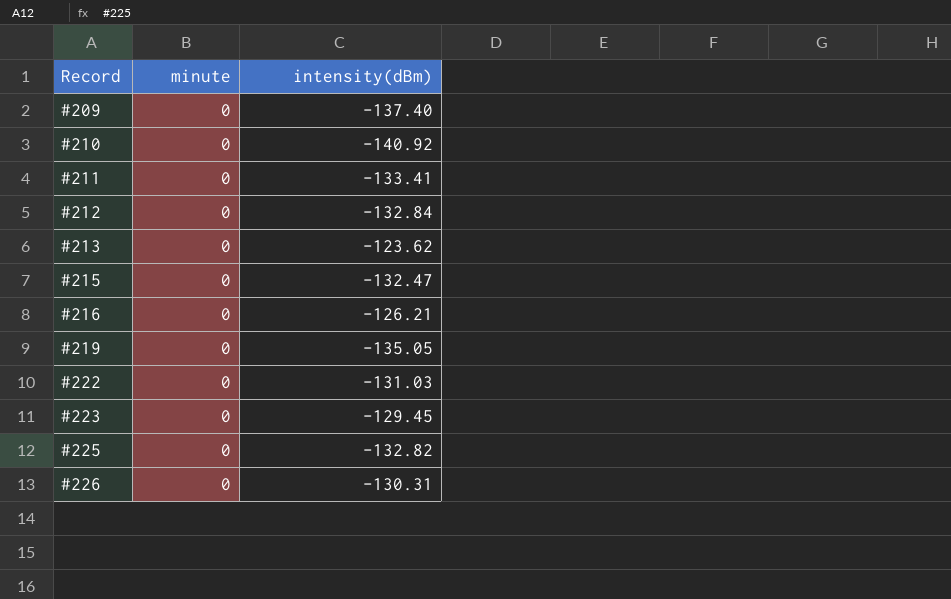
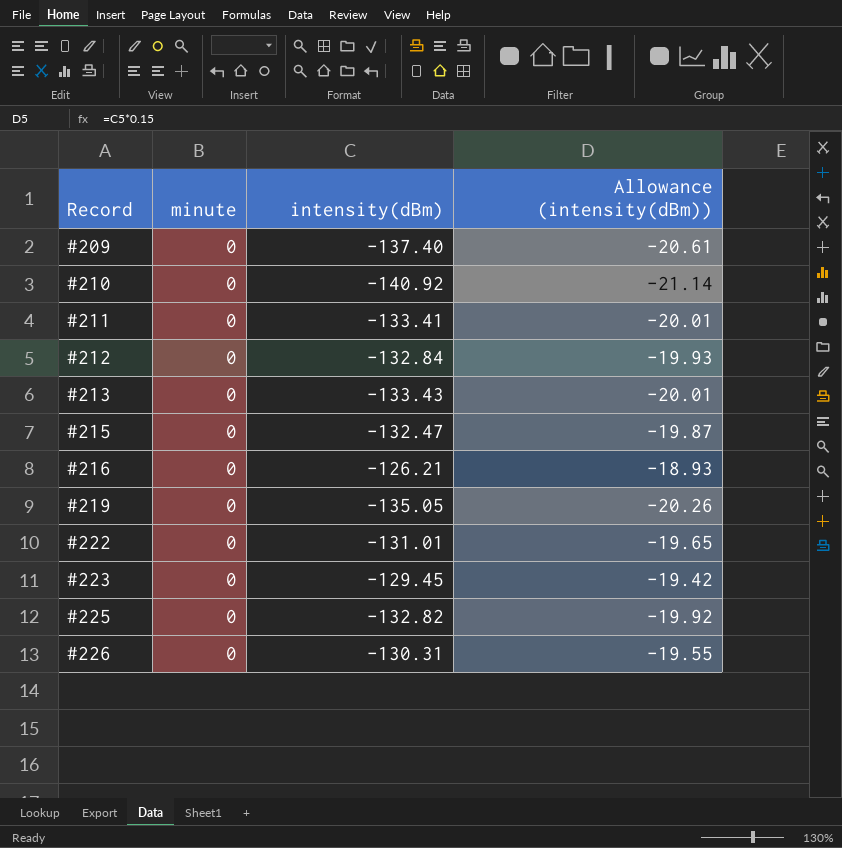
column Allowance (intensity(dBm)) | formula: none -> [intensity(dBm)] * 0.15
#213 | intensity(dBm): -123.62 -> -133.43
#222 | intensity(dBm): -131.03 -> -131.01

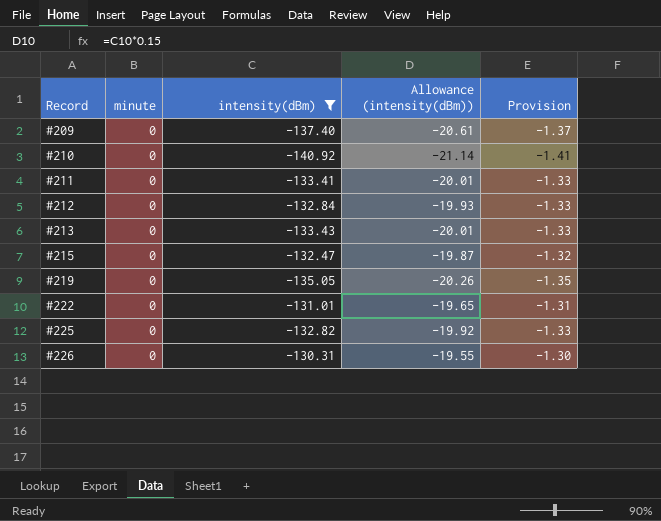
filter: none -> intensity(dBm) <= -130.31
column Provision | formula: none -> [intensity(dBm)] * 0.01

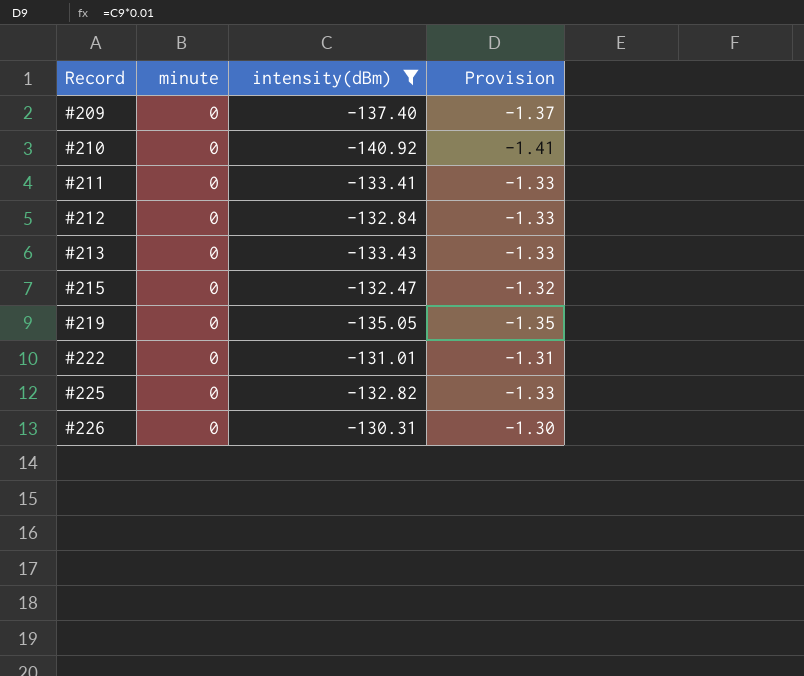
column Allowance (intensity(dBm)) | formula: [intensity(dBm)] * 0.15 -> none

